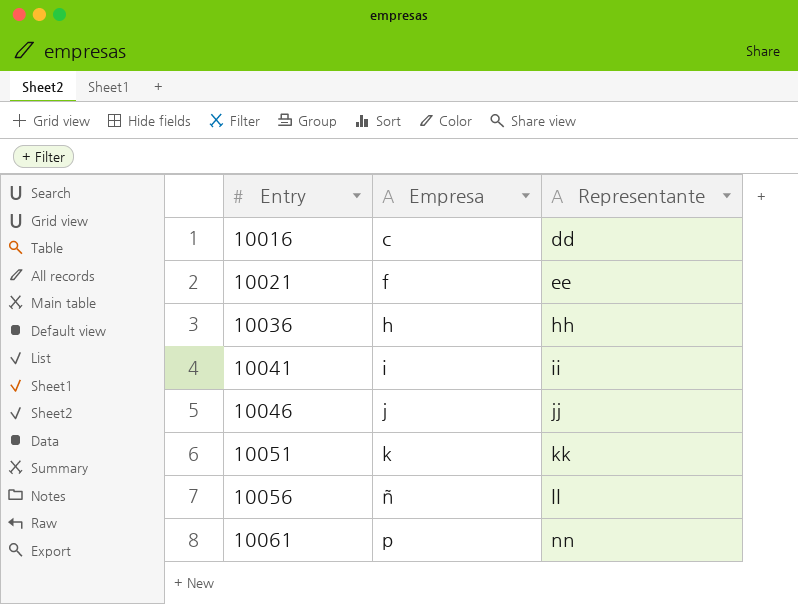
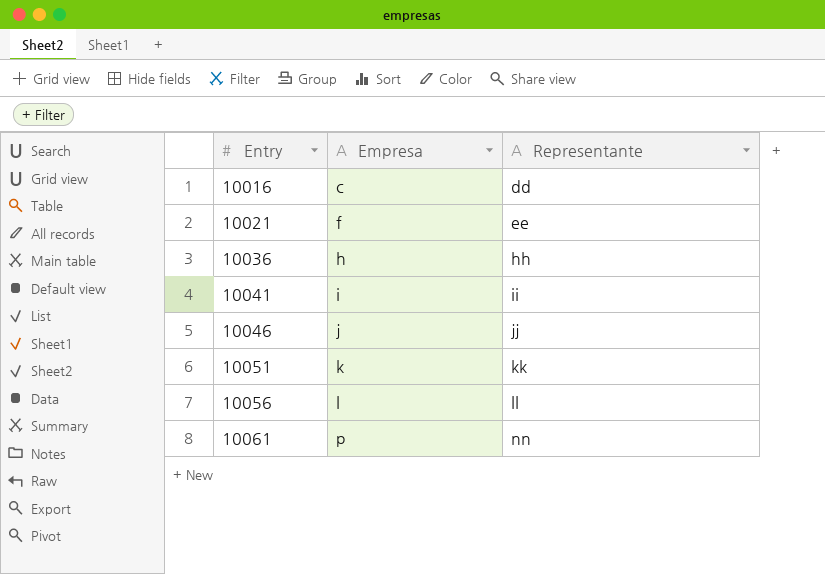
10056 | Empresa: ñ -> l

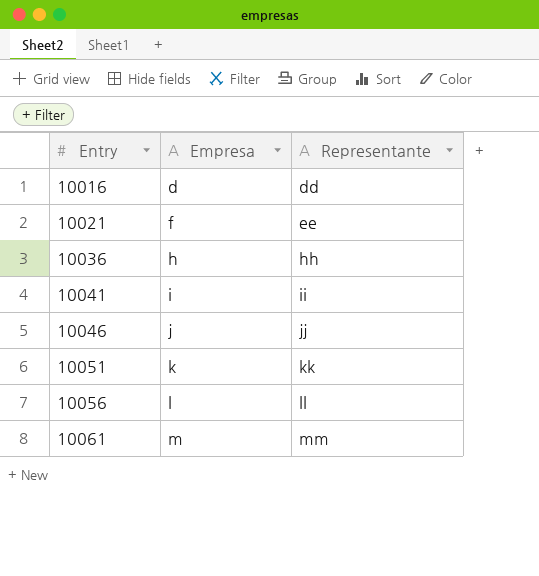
10016 | Empresa: c -> d
10061 | Empresa: p -> m
10061 | Representante: nn -> mm

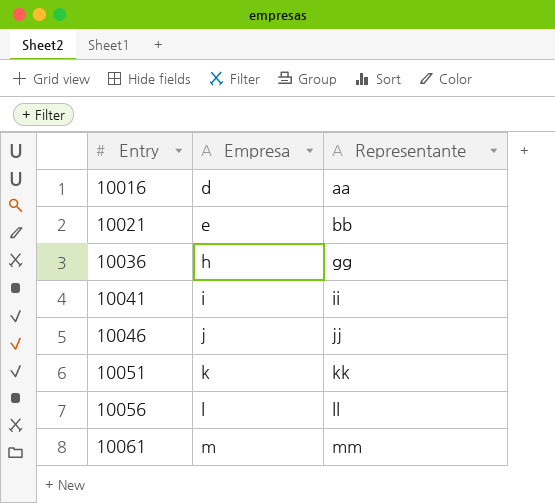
10016 | Representante: dd -> aa
10021 | Empresa: f -> e
10021 | Representante: ee -> bb
10036 | Representante: hh -> gg

